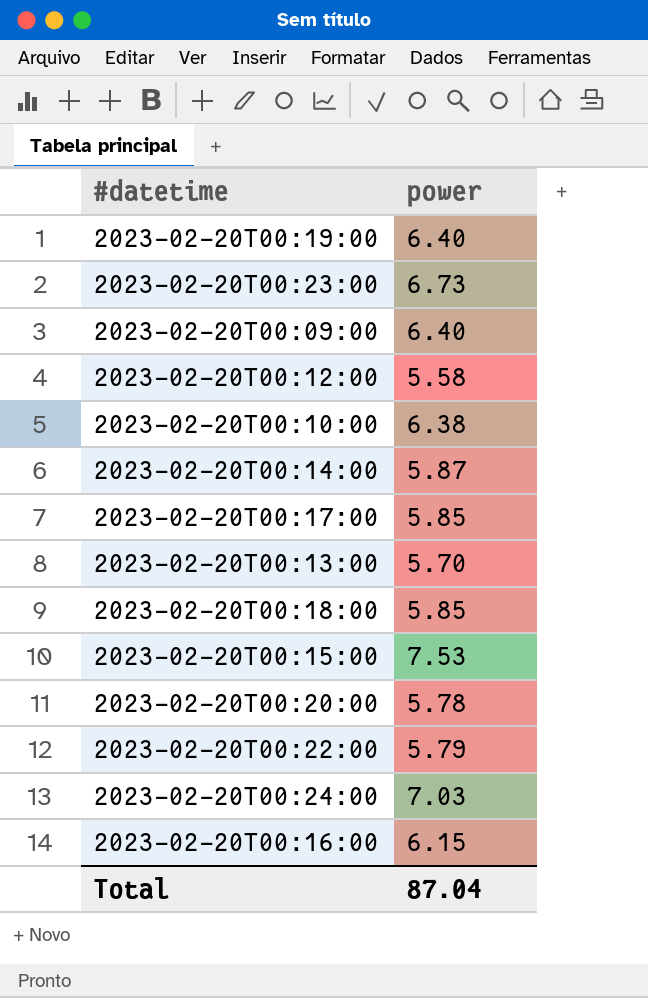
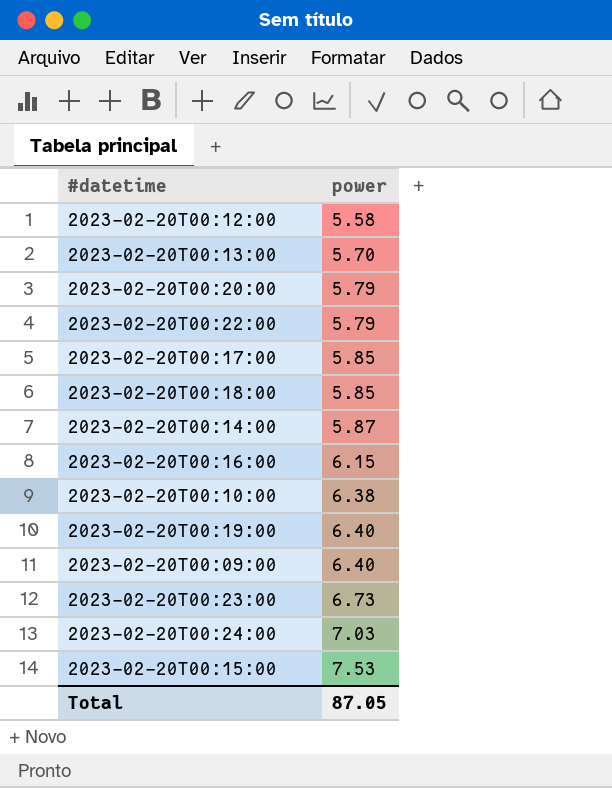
row order: none -> power ascending
2023-02-20T00:20:00 | power: 5.78 -> 5.79
Total | power: 87.04 -> 87.05

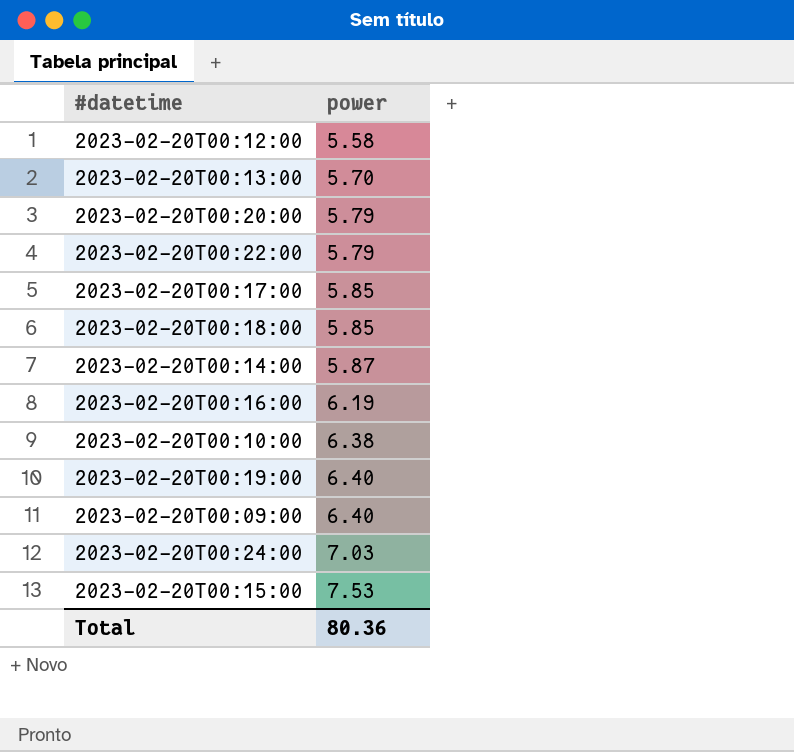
row 2023-02-20T00:23:00: 6.73 -> none
2023-02-20T00:16:00 | power: 6.15 -> 6.19
Total | power: 87.05 -> 80.36

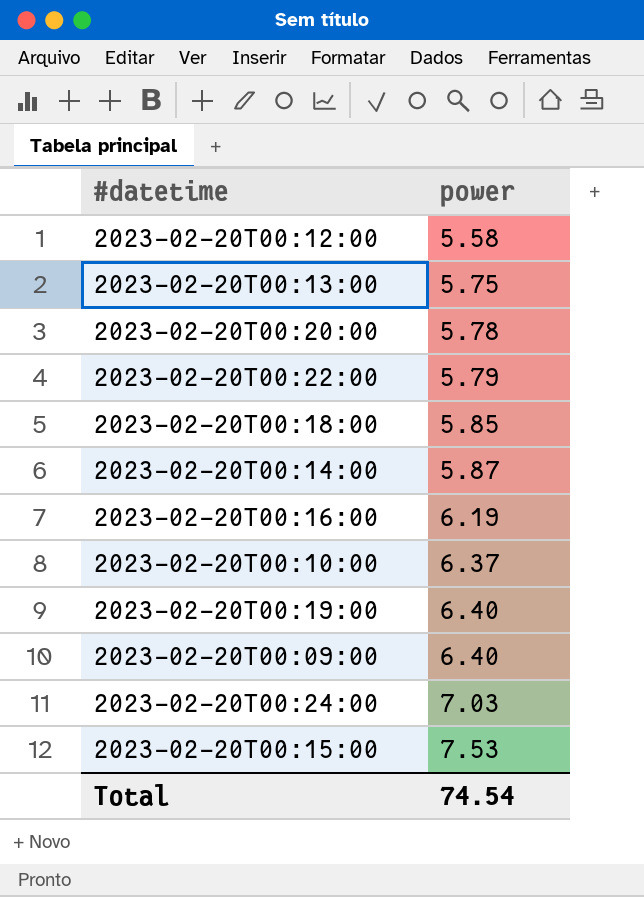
row 2023-02-20T00:17:00: 5.85 -> none
2023-02-20T00:13:00 | power: 5.70 -> 5.75
2023-02-20T00:20:00 | power: 5.79 -> 5.78
2023-02-20T00:10:00 | power: 6.38 -> 6.37
Total | power: 80.36 -> 74.54

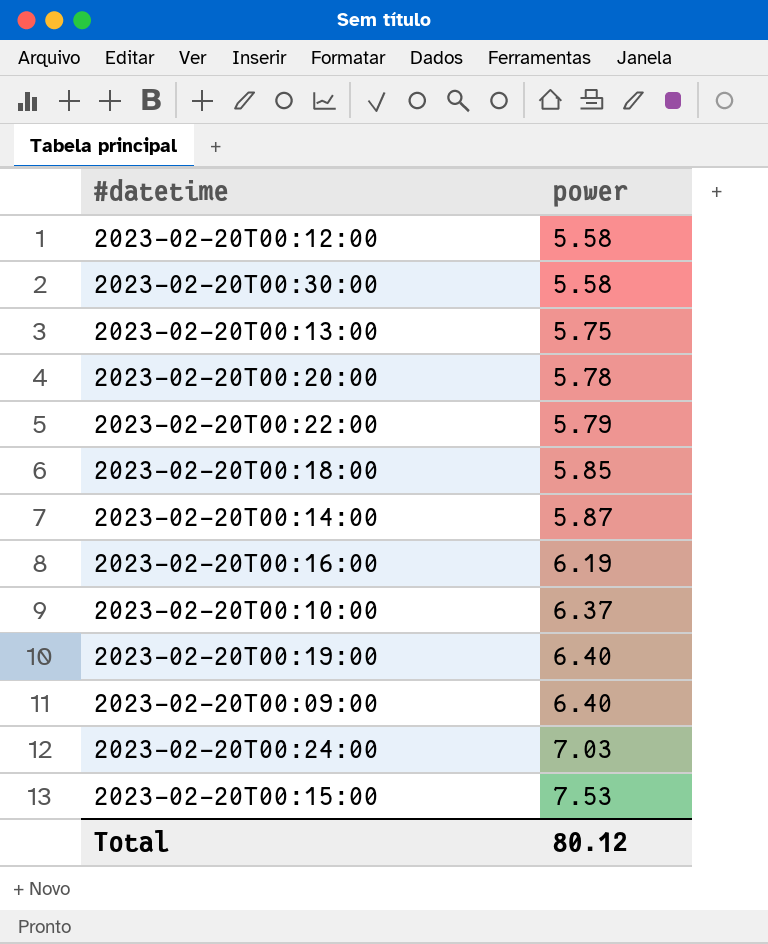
row 2023-02-20T00:30:00: none -> 5.58
Total | power: 74.54 -> 80.12

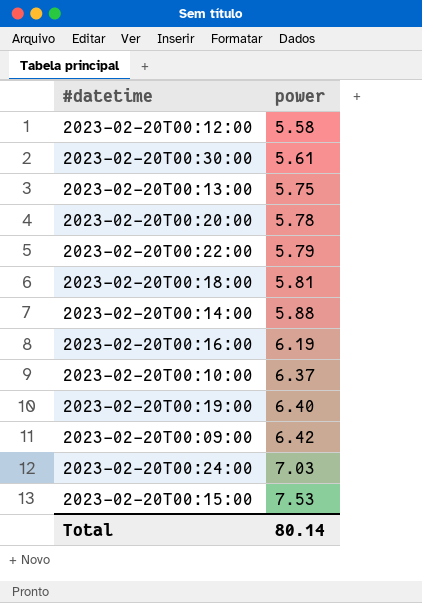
2023-02-20T00:30:00 | power: 5.58 -> 5.61
2023-02-20T00:18:00 | power: 5.85 -> 5.81
2023-02-20T00:14:00 | power: 5.87 -> 5.88
2023-02-20T00:09:00 | power: 6.40 -> 6.42
Total | power: 80.12 -> 80.14

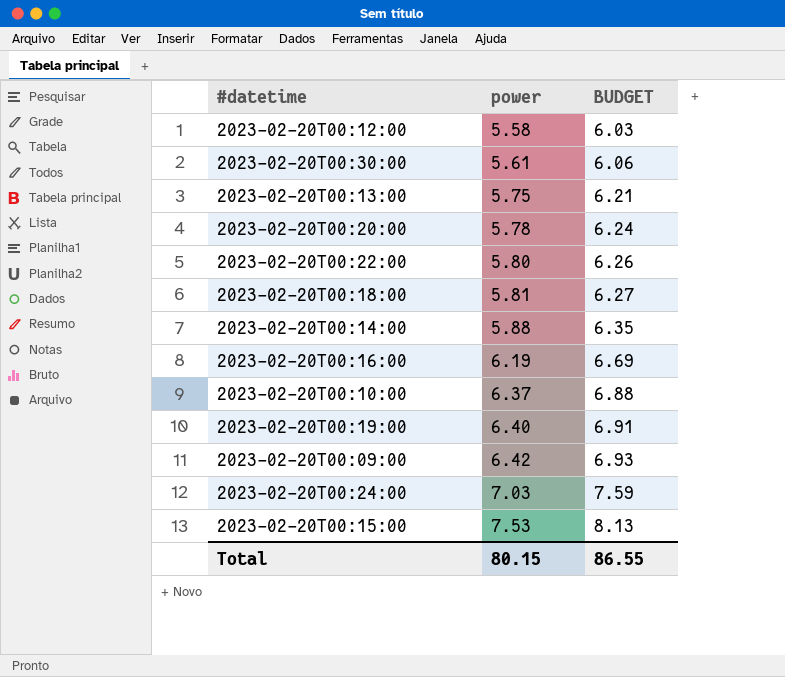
column BUDGET | formula: none -> [power] * 1.08
2023-02-20T00:22:00 | power: 5.79 -> 5.80
Total | power: 80.14 -> 80.15

